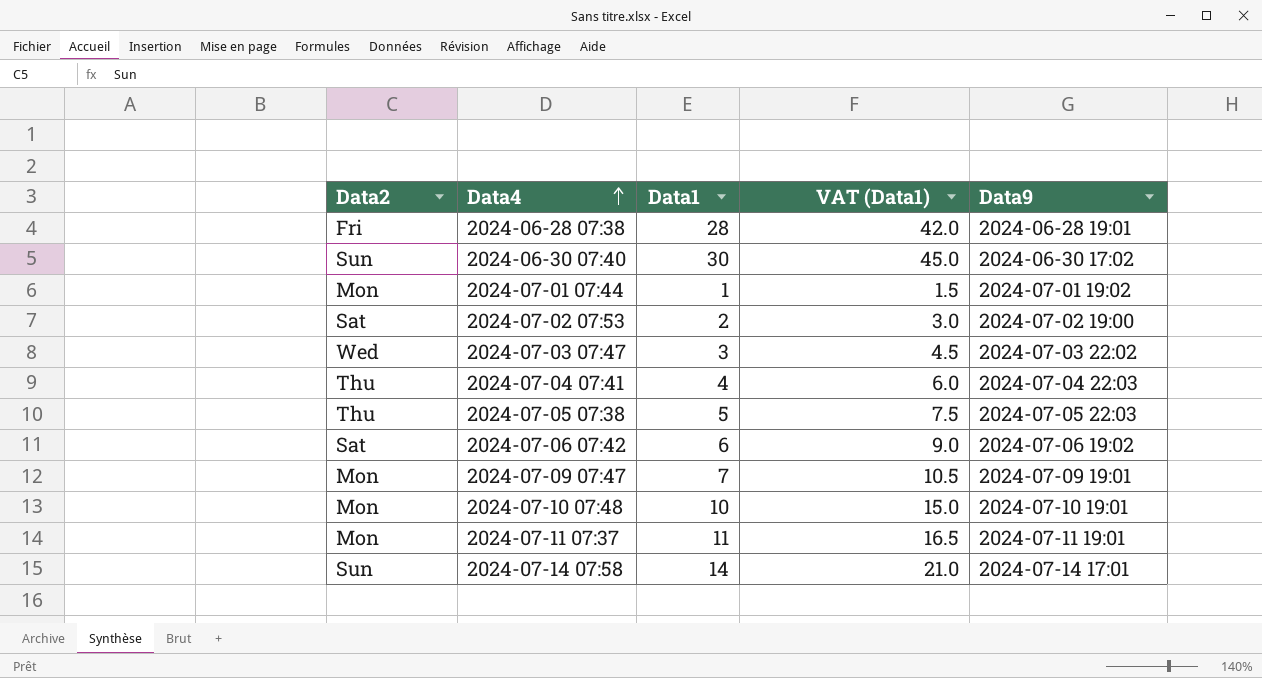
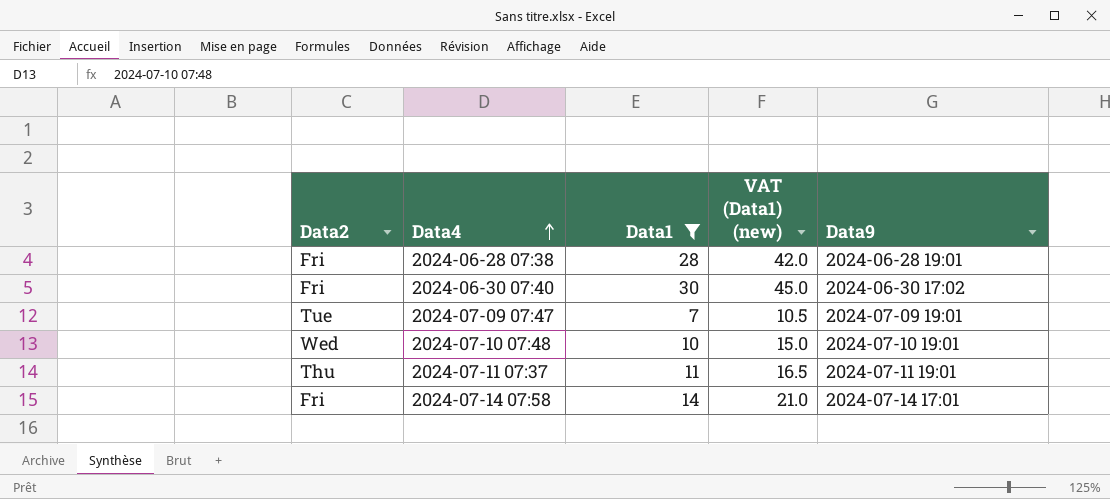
filter: none -> Data1 >= 7
column name: VAT (Data1) -> VAT (Data1) (new)
2024-06-30 07:40 | Data2: Sun -> Fri
2024-07-09 07:47 | Data2: Mon -> Tue
2024-07-10 07:48 | Data2: Mon -> Wed
2024-07-11 07:37 | Data2: Mon -> Thu
2024-07-14 07:58 | Data2: Sun -> Fri

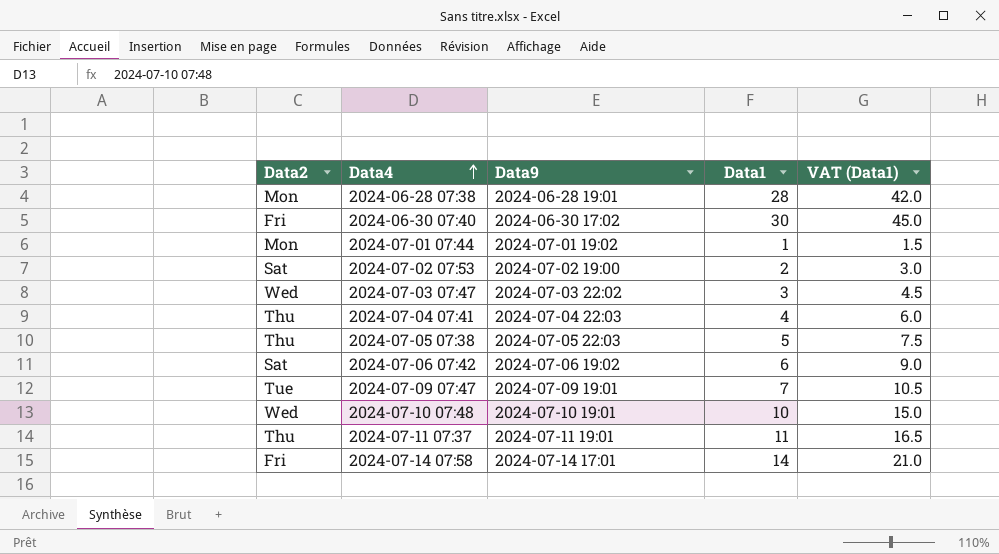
filter: Data1 >= 7 -> none
column Data9 | position: 5 -> 3
column name: VAT (Data1) (new) -> VAT (Data1)
2024-06-28 07:38 | Data2: Fri -> Mon

